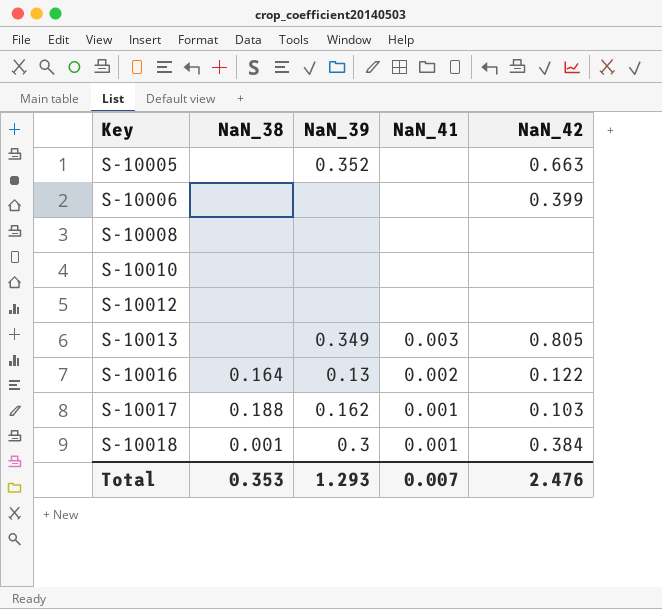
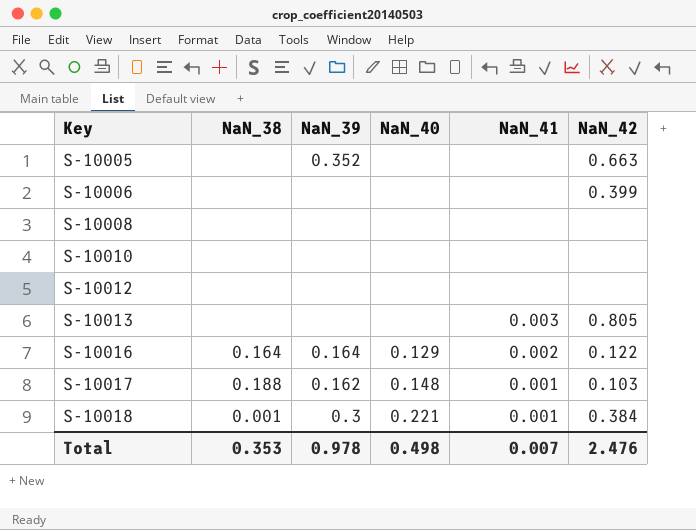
column NaN_40 | position: none -> 4
S-10013 | NaN_39: 0.349 -> none
S-10016 | NaN_39: 0.13 -> 0.164
Total | NaN_39: 1.293 -> 0.978

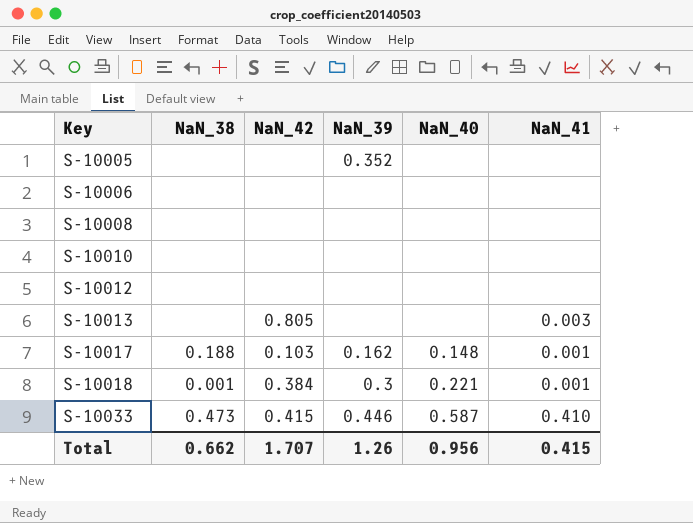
column NaN_42 | position: 6 -> 3
row S-10016: 0.164 | 0.164 | 0.129 | 0.002 | 0.122 -> none
S-10005 | NaN_42: 0.663 -> none
S-10006 | NaN_42: 0.399 -> none
row S-10033: none -> 0.473 | 0.415 | 0.446 | 0.587 | 0.410
Total | NaN_38: 0.353 -> 0.662
Total | NaN_42: 2.476 -> 1.707
Total | NaN_39: 0.978 -> 1.26
Total | NaN_40: 0.498 -> 0.956
Total | NaN_41: 0.007 -> 0.415

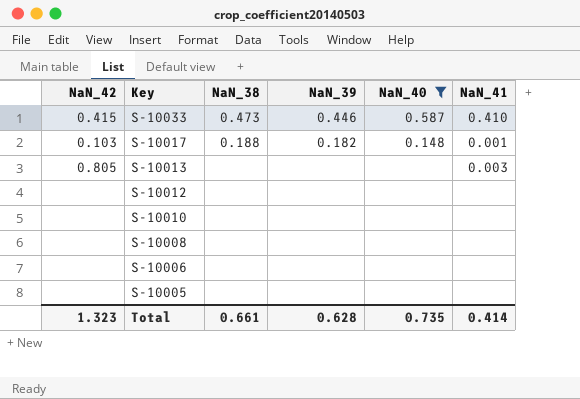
filter: none -> NaN_40 != 0.221
row order: Key ascending -> Key descending
column NaN_42 | position: 3 -> 1
S-10017 | NaN_39: 0.162 -> 0.182
S-10005 | NaN_39: 0.352 -> none
Total | NaN_42: 1.707 -> 1.323
Total | NaN_38: 0.662 -> 0.661
Total | NaN_39: 1.26 -> 0.628
Total | NaN_40: 0.956 -> 0.735
Total | NaN_41: 0.415 -> 0.414

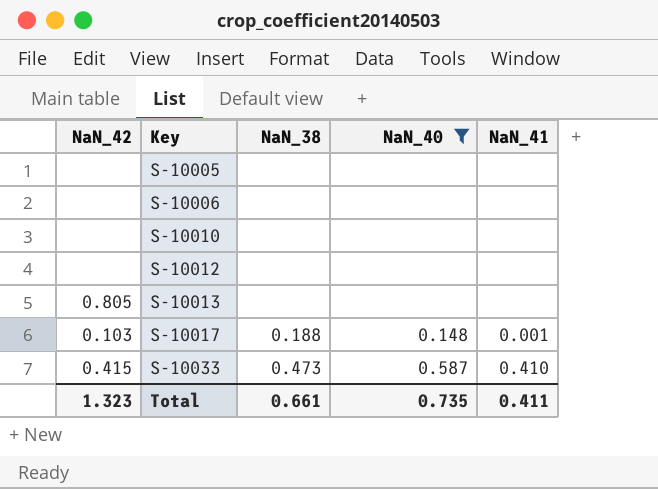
row order: Key descending -> Key ascending
column NaN_39 | position: 4 -> none
row S-10008: none | none | none | none | none -> none
S-10013 | NaN_41: 0.003 -> none
Total | NaN_41: 0.414 -> 0.411

